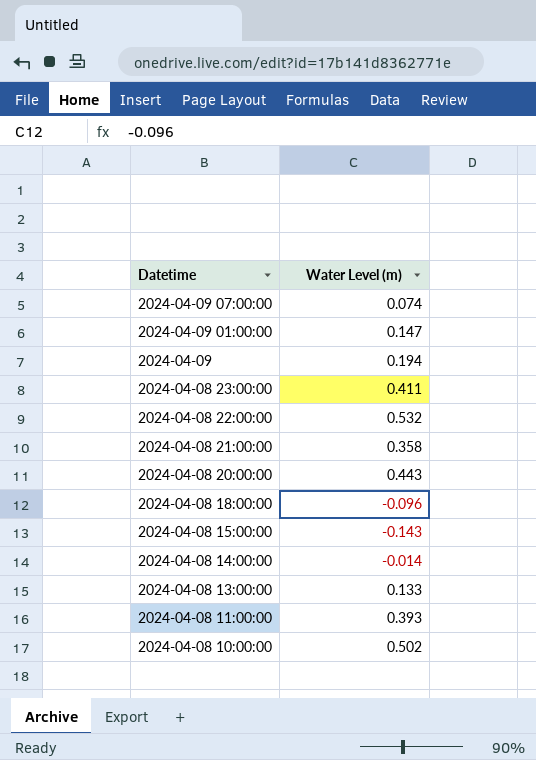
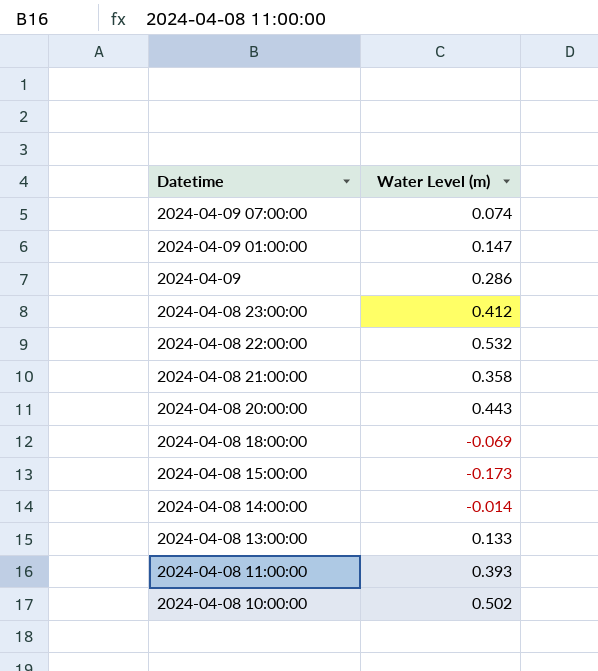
2024-04-09 | Water Level (m): 0.194 -> 0.286
2024-04-08 23:00:00 | Water Level (m): 0.411 -> 0.412
2024-04-08 18:00:00 | Water Level (m): -0.096 -> -0.069
2024-04-08 15:00:00 | Water Level (m): -0.143 -> -0.173

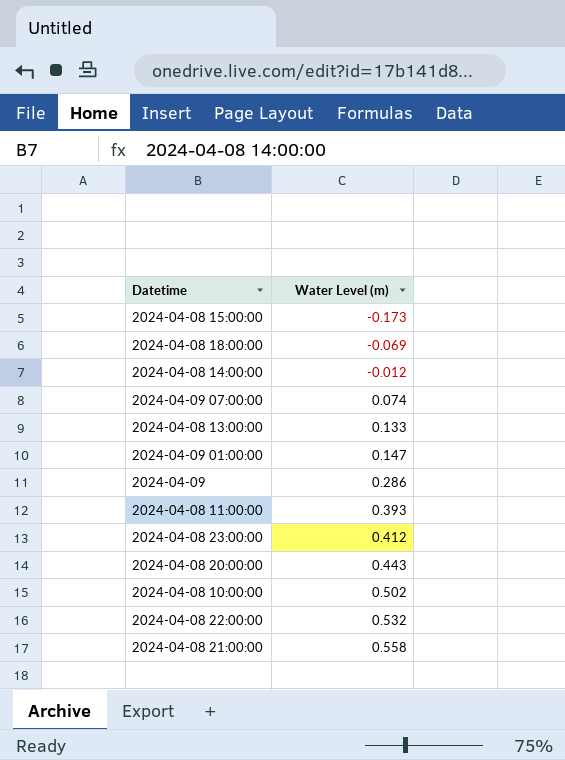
row order: Datetime descending -> Water Level (m) ascending
2024-04-08 14:00:00 | Water Level (m): -0.014 -> -0.012
2024-04-08 21:00:00 | Water Level (m): 0.358 -> 0.558

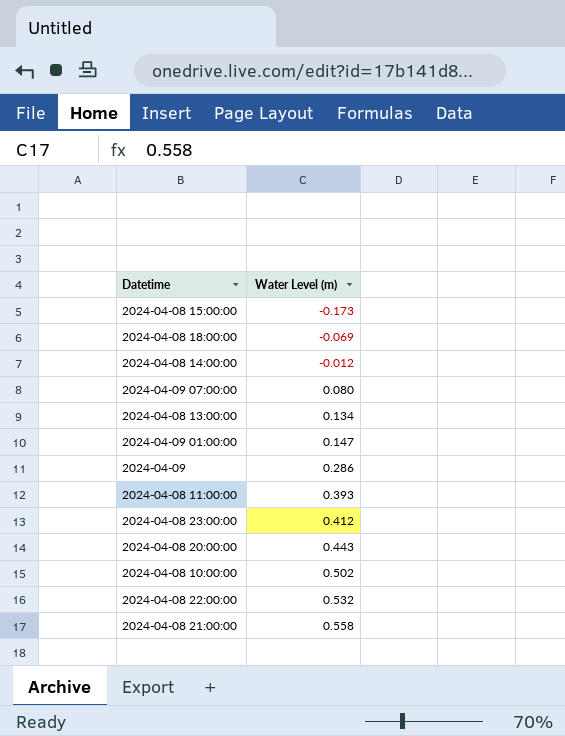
2024-04-09 07:00:00 | Water Level (m): 0.074 -> 0.080
2024-04-08 13:00:00 | Water Level (m): 0.133 -> 0.134

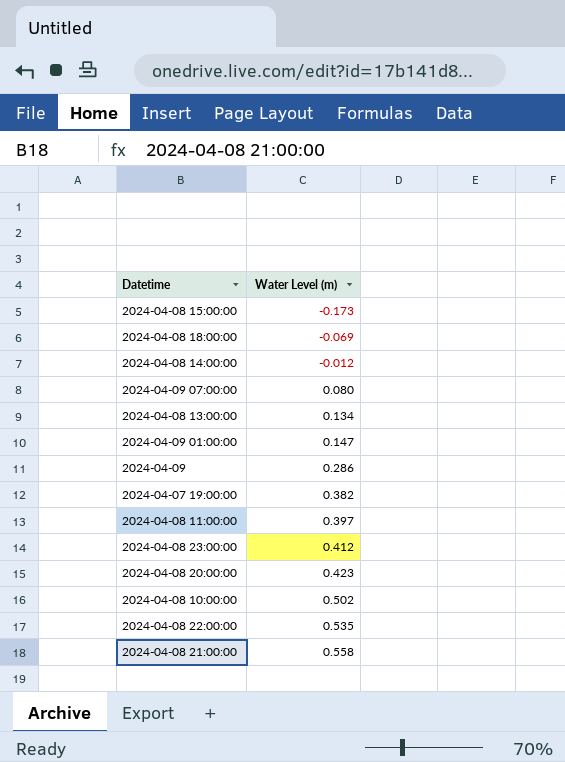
row 2024-04-07 19:00:00: none -> 0.382
2024-04-08 11:00:00 | Water Level (m): 0.393 -> 0.397
2024-04-08 20:00:00 | Water Level (m): 0.443 -> 0.423
2024-04-08 22:00:00 | Water Level (m): 0.532 -> 0.535

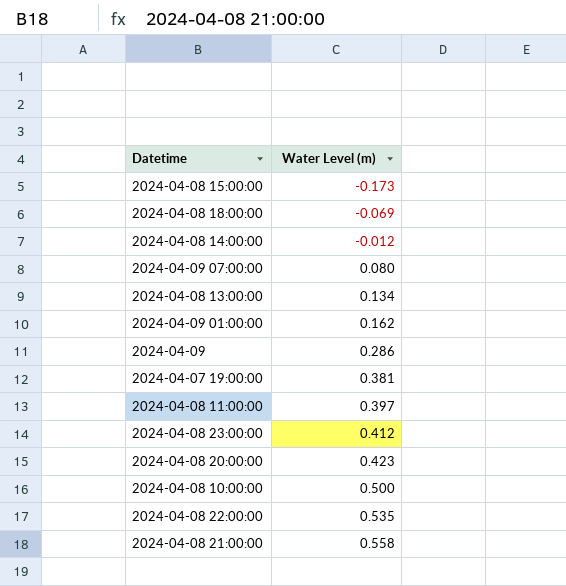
2024-04-09 01:00:00 | Water Level (m): 0.147 -> 0.162
2024-04-07 19:00:00 | Water Level (m): 0.382 -> 0.381
2024-04-08 10:00:00 | Water Level (m): 0.502 -> 0.500

